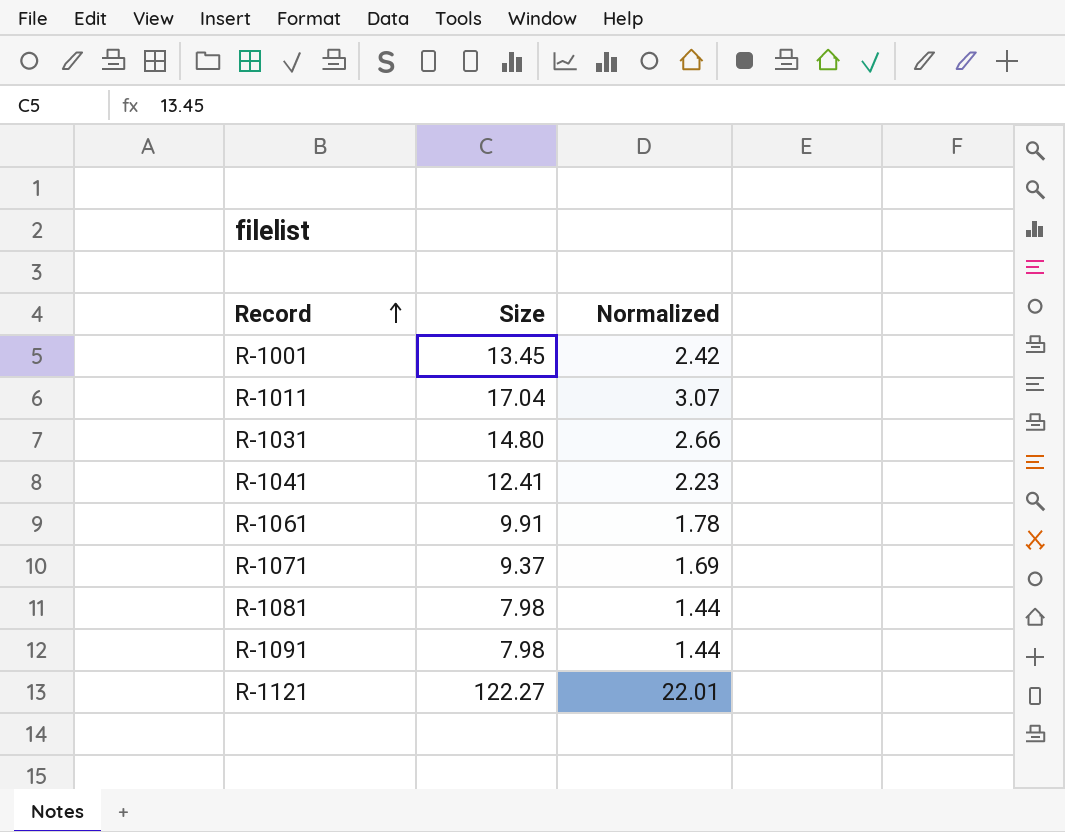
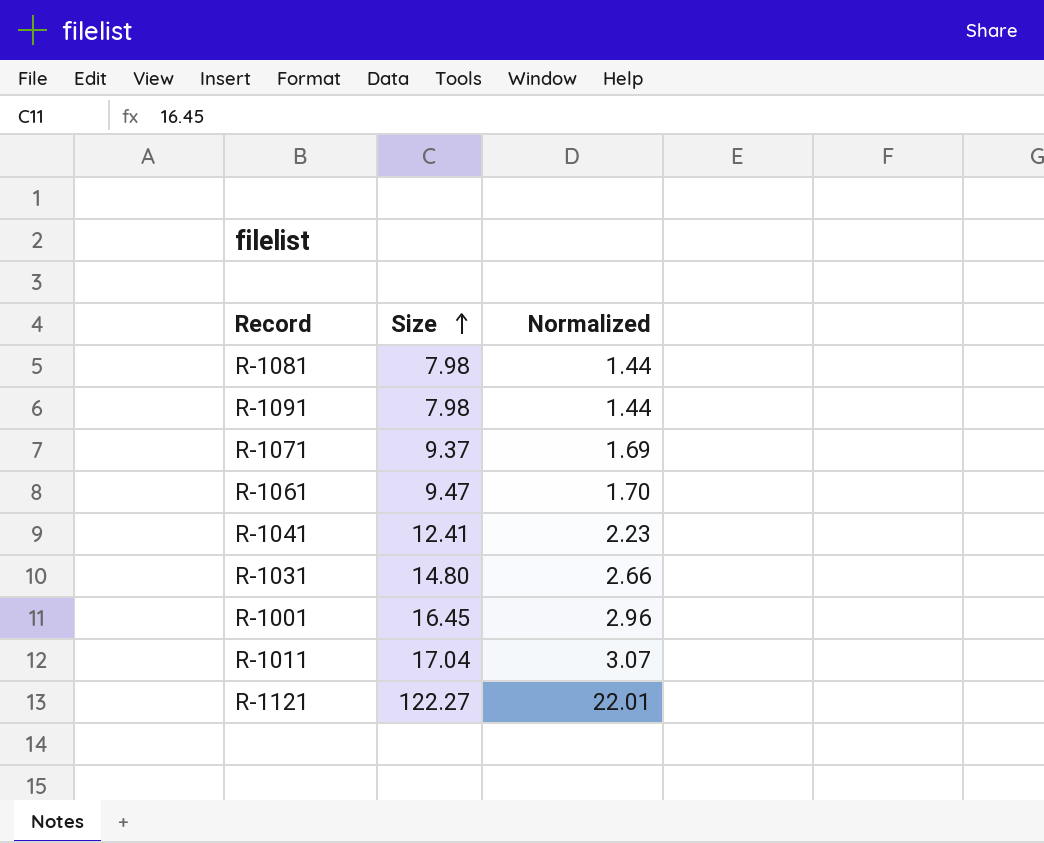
row order: Record ascending -> Size ascending
R-1061 | Size: 9.91 -> 9.47
R-1061 | Normalized: 1.78 -> 1.70
R-1001 | Size: 13.45 -> 16.45
R-1001 | Normalized: 2.42 -> 2.96

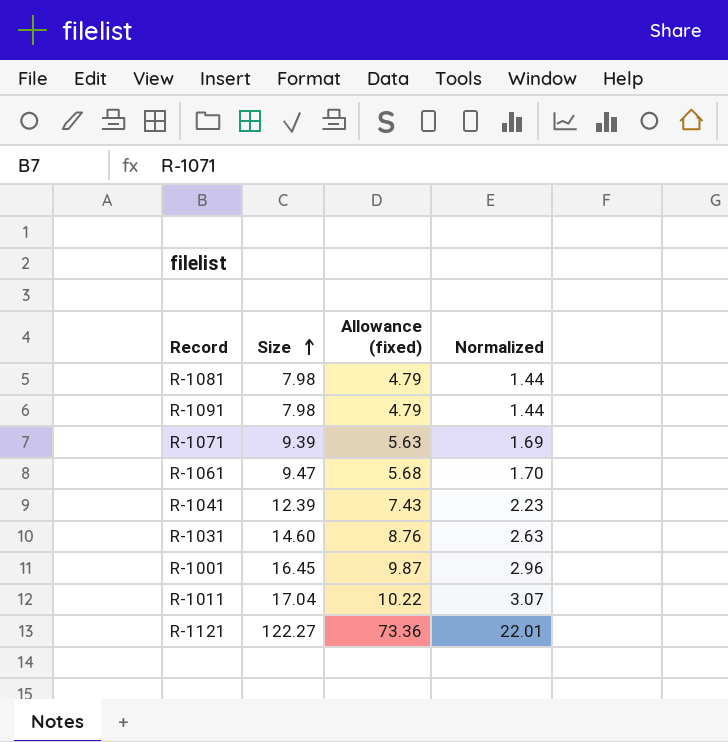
column Allowance (fixed) | formula: none -> [Size] * 0.6
R-1071 | Size: 9.37 -> 9.39
R-1041 | Size: 12.41 -> 12.39
R-1031 | Size: 14.80 -> 14.60
R-1031 | Normalized: 2.66 -> 2.63

